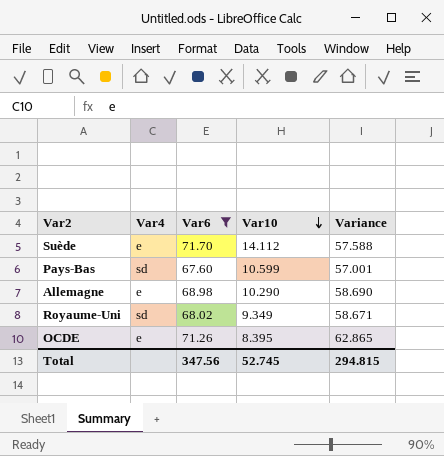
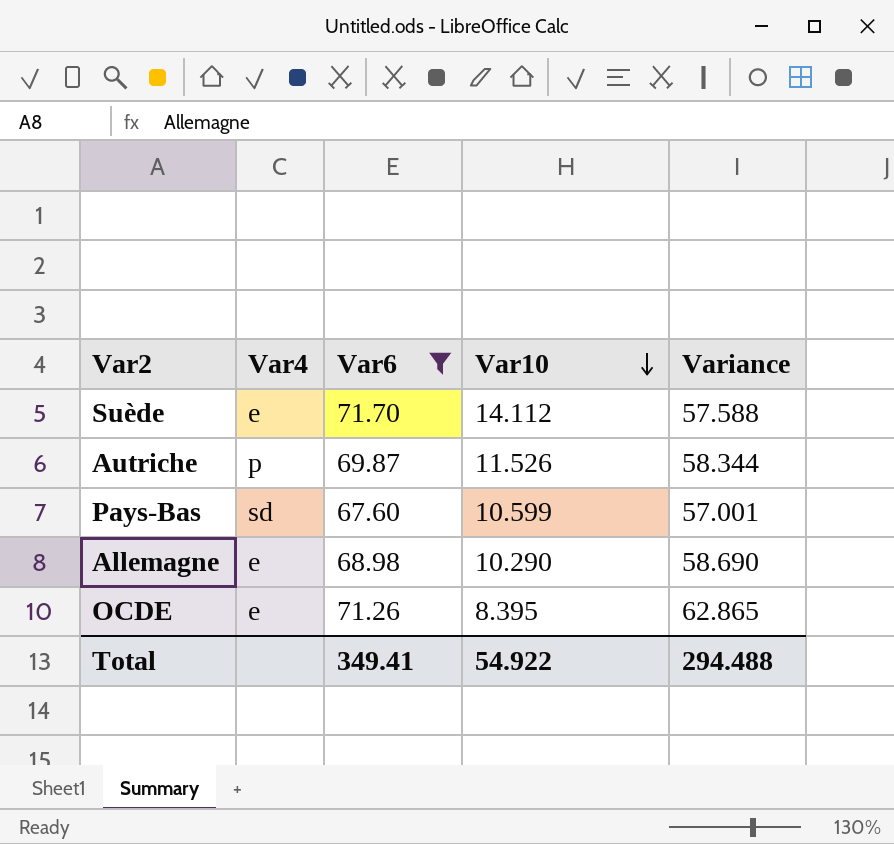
row Royaume-Uni: sd | 68.02 | 9.349 | 58.671 -> none
row Autriche: none -> p | 69.87 | 11.526 | 58.344
Total | Var6: 347.56 -> 349.41
Total | Var10: 52.745 -> 54.922
Total | Variance: 294.815 -> 294.488

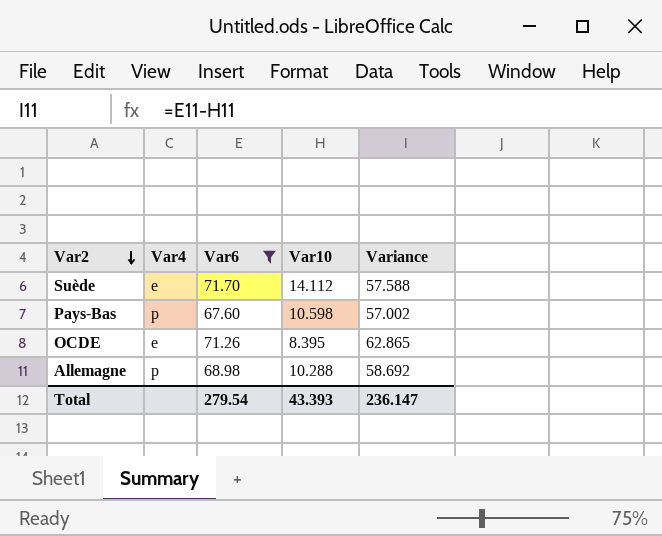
row order: Var10 descending -> Var2 descending
row Autriche: p | 69.87 | 11.526 | 58.344 -> none
Pays-Bas | Var4: sd -> p
Pays-Bas | Var10: 10.599 -> 10.598
Pays-Bas | Variance: 57.001 -> 57.002
Allemagne | Var4: e -> p
Allemagne | Var10: 10.290 -> 10.288
Allemagne | Variance: 58.690 -> 58.692
Total | Var6: 349.41 -> 279.54
Total | Var10: 54.922 -> 43.393
Total | Variance: 294.488 -> 236.147

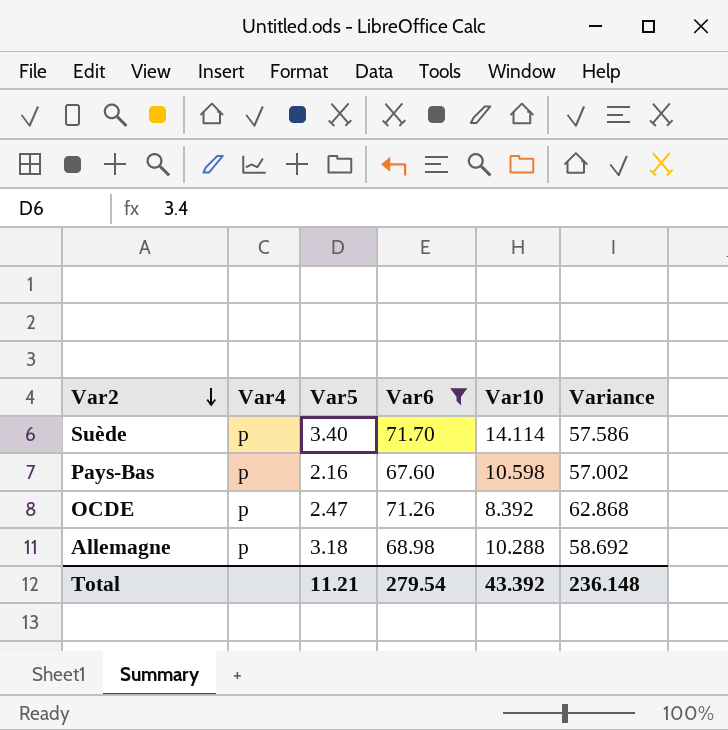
column Var5 | position: none -> 3
Suède | Var4: e -> p
Suède | Var10: 14.112 -> 14.114
Suède | Variance: 57.588 -> 57.586
OCDE | Var4: e -> p
OCDE | Var10: 8.395 -> 8.392
OCDE | Variance: 62.865 -> 62.868
Total | Var10: 43.393 -> 43.392
Total | Variance: 236.147 -> 236.148

